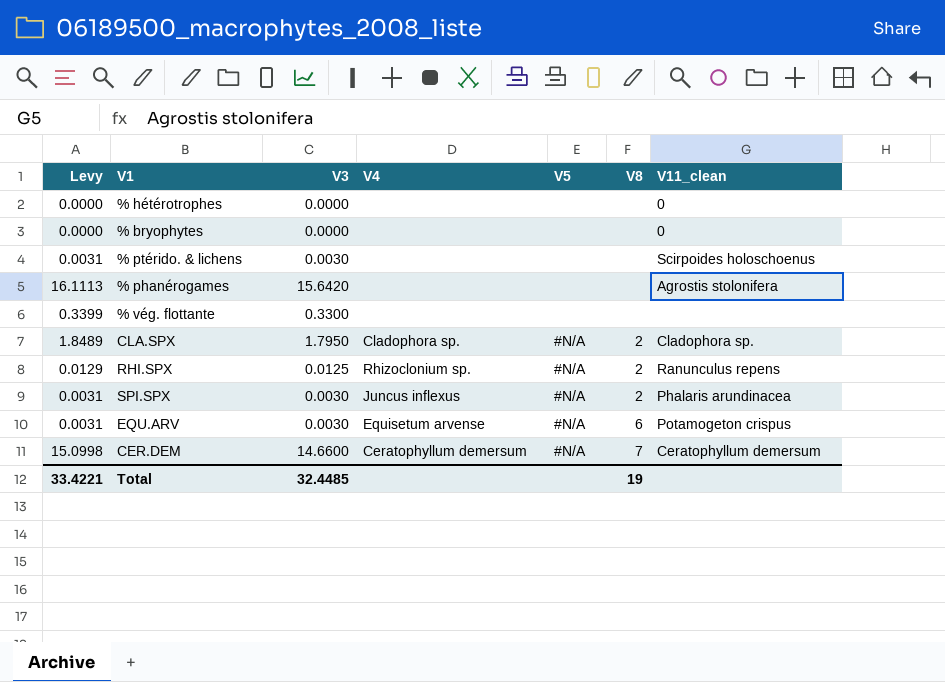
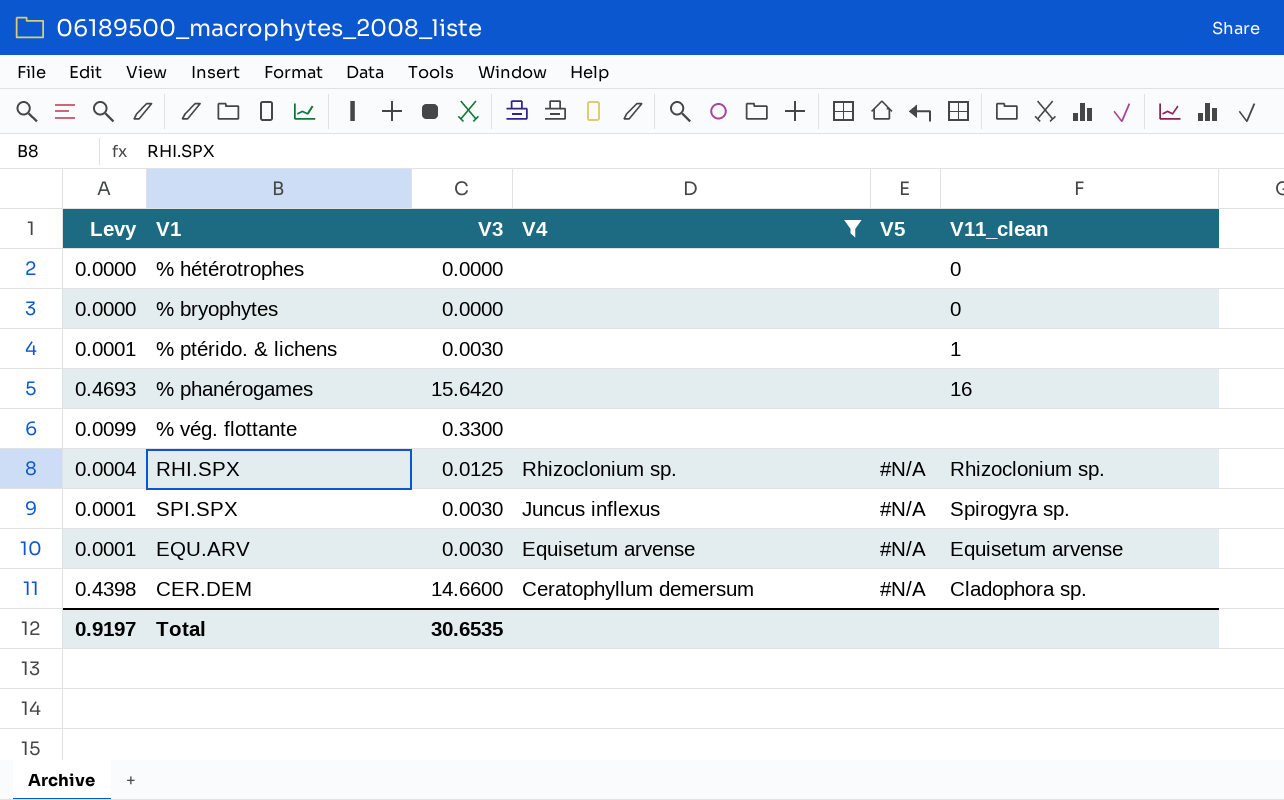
filter: none -> V4 != Cladophora sp.
column V8 | position: 6 -> none
column Levy | formula: [V3] * 1.03 -> [V3] * 0.03
% ptérido. & lichens | V11_clean: Scirpoides holoschoenus -> 1
% phanérogames | V11_clean: Agrostis stolonifera -> 16
RHI.SPX | V11_clean: Ranunculus repens -> Rhizoclonium sp.
SPI.SPX | V11_clean: Phalaris arundinacea -> Spirogyra sp.
EQU.ARV | V11_clean: Potamogeton crispus -> Equisetum arvense
CER.DEM | V11_clean: Ceratophyllum demersum -> Cladophora sp.
Total | Levy: 33.4221 -> 0.9197
Total | V3: 32.4485 -> 30.6535

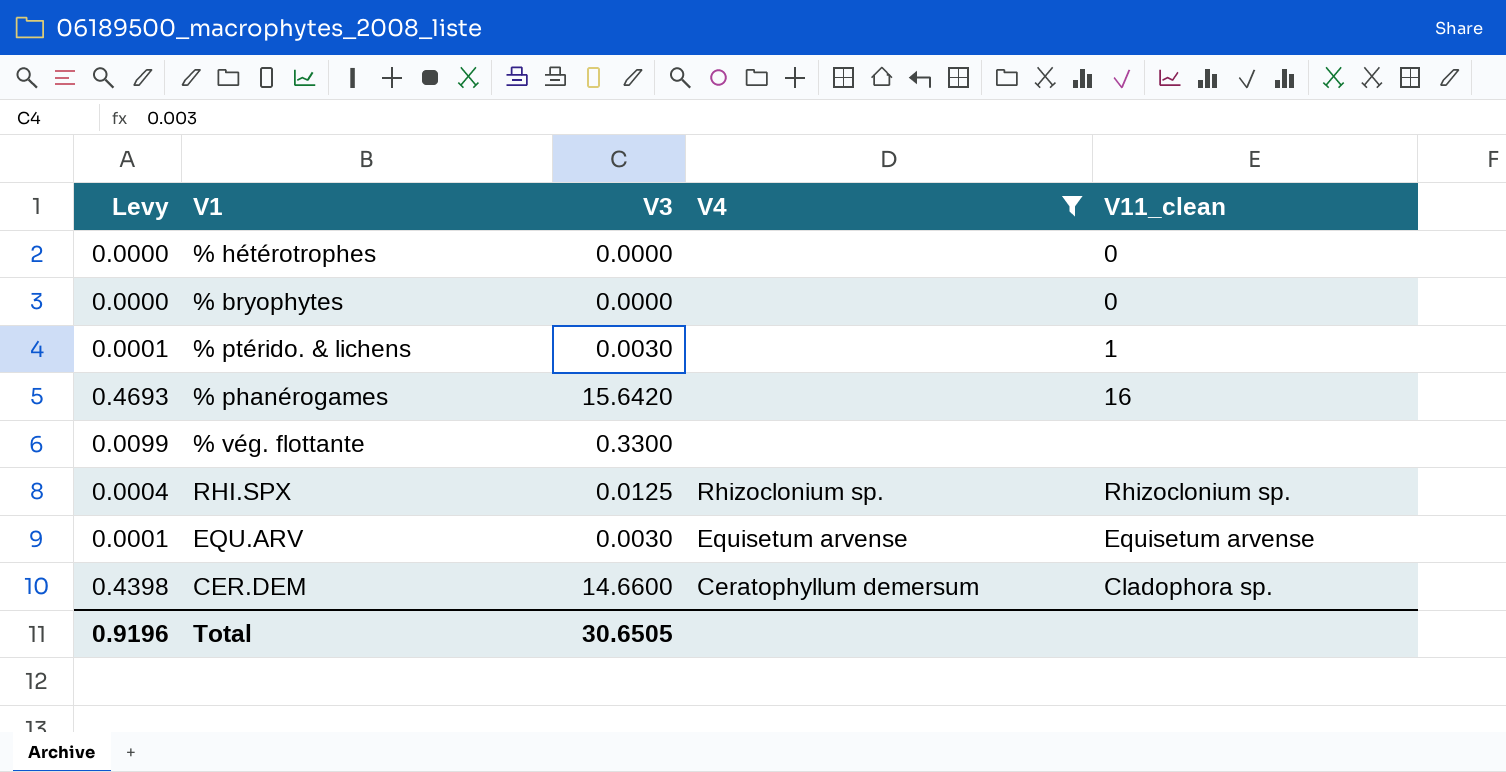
column V5 | position: 5 -> none
row SPI.SPX: 0.0001 | 0.0030 | Juncus inflexus | #N/A | Spirogyra sp. -> none
Total | Levy: 0.9197 -> 0.9196
Total | V3: 30.6535 -> 30.6505

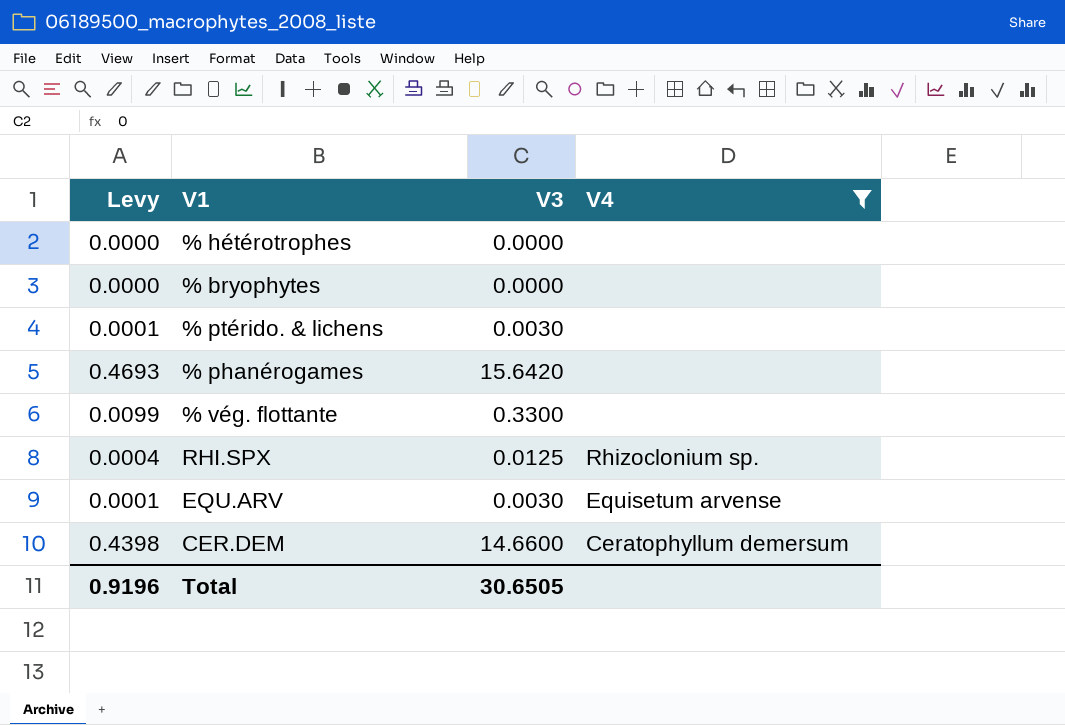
column V11_clean | position: 5 -> none

